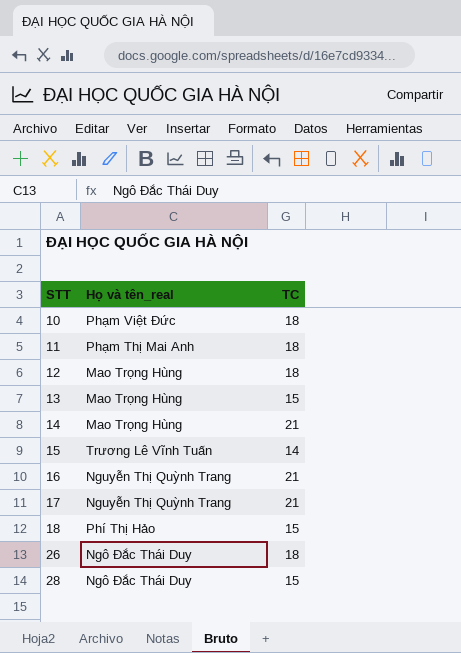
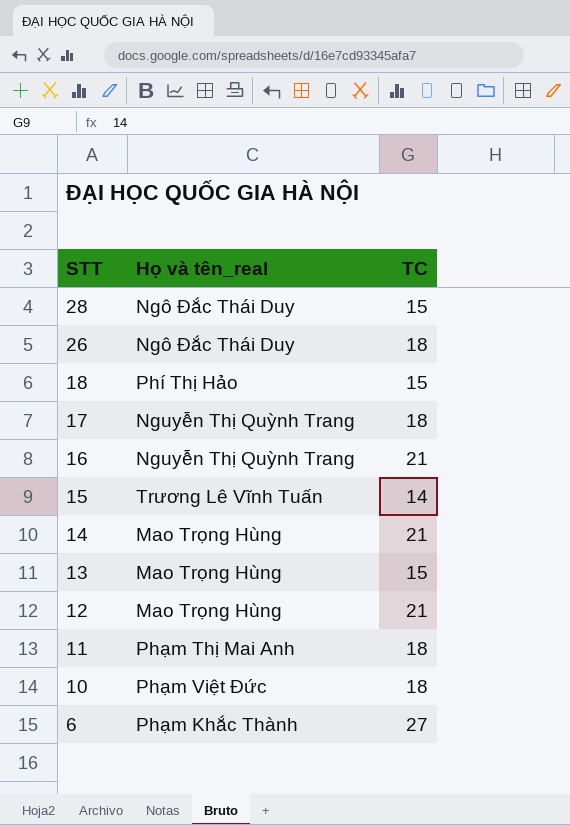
row order: STT ascending -> STT descending
17 | TC: 21 -> 18
12 | TC: 18 -> 21
row 6: none -> Phạm Khắc Thành | 27

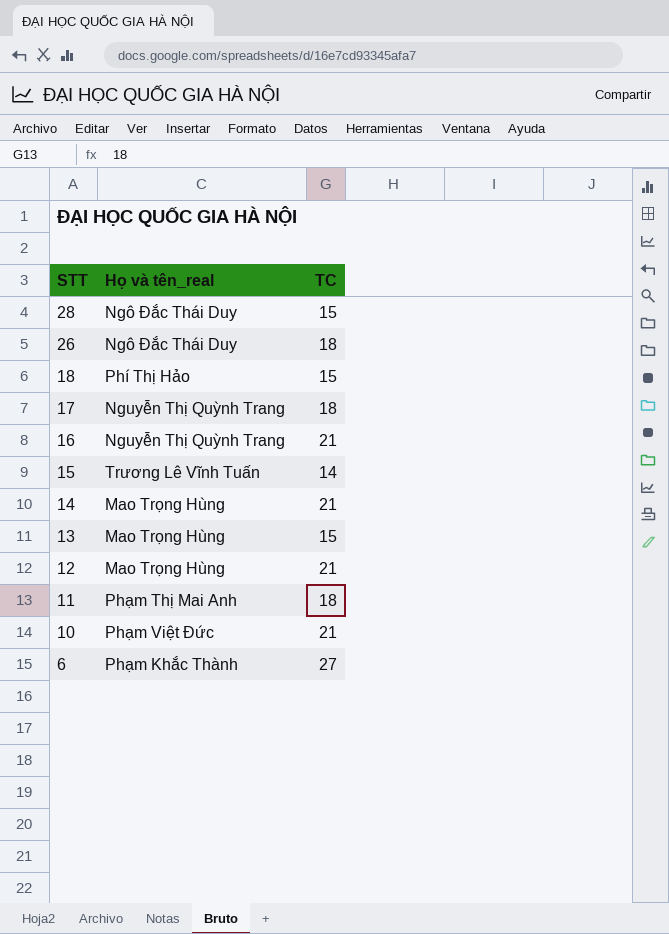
10 | TC: 18 -> 21

